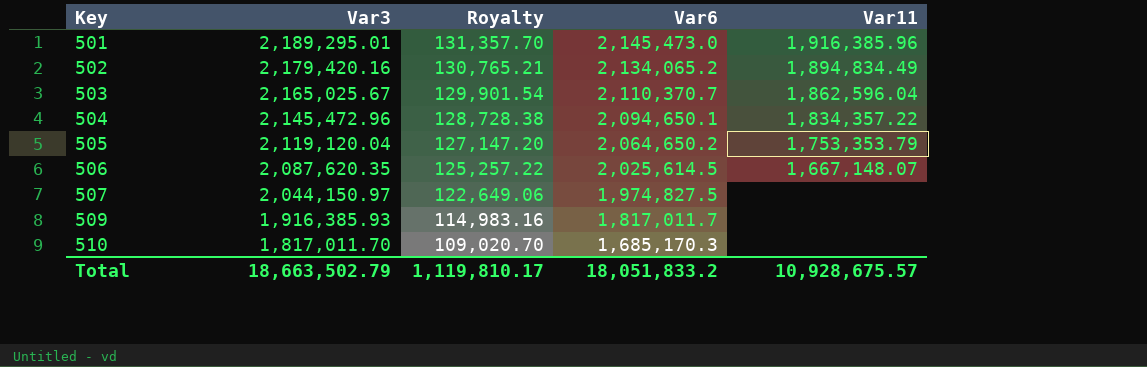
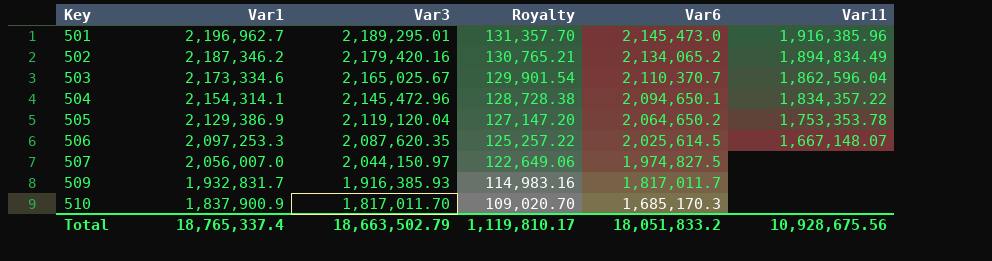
column Var1 | position: none -> 2
505 | Var11: 1,753,353.79 -> 1,753,353.78
Total | Var11: 10,928,675.57 -> 10,928,675.56

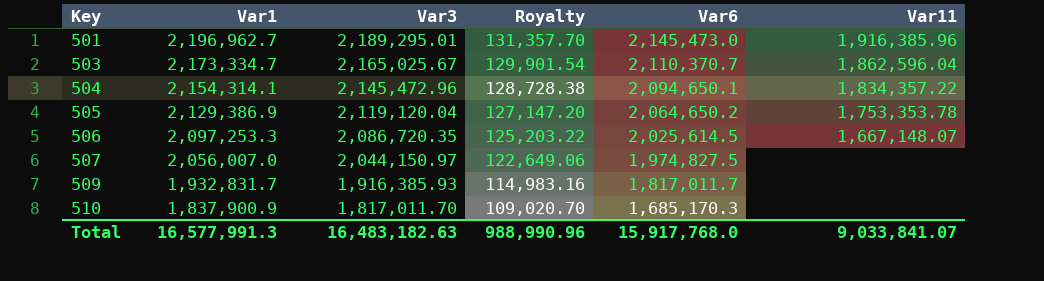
row 502: 2,187,346.2 | 2,179,420.16 | 130,765.21 | 2,134,065.2 | 1,894,834.49 -> none
503 | Var1: 2,173,334.6 -> 2,173,334.7
506 | Var3: 2,087,620.35 -> 2,086,720.35
506 | Royalty: 125,257.22 -> 125,203.22
Total | Var1: 18,765,337.4 -> 16,577,991.3
Total | Var3: 18,663,502.79 -> 16,483,182.63
Total | Royalty: 1,119,810.17 -> 988,990.96
Total | Var6: 18,051,833.2 -> 15,917,768.0
Total | Var11: 10,928,675.56 -> 9,033,841.07

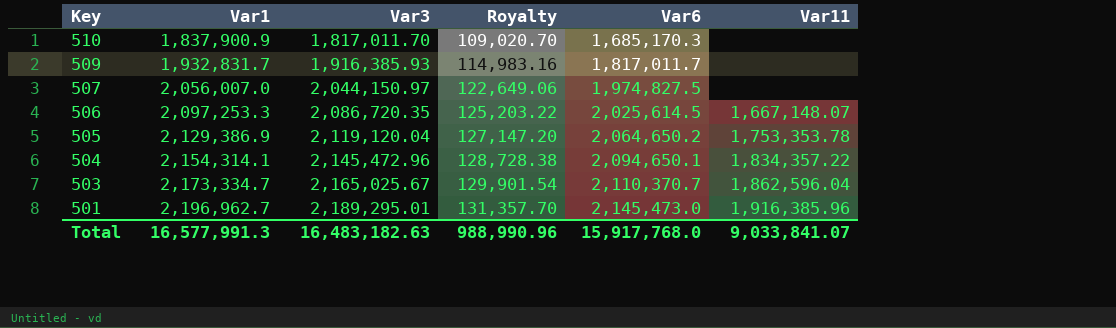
row order: Key ascending -> Key descending

